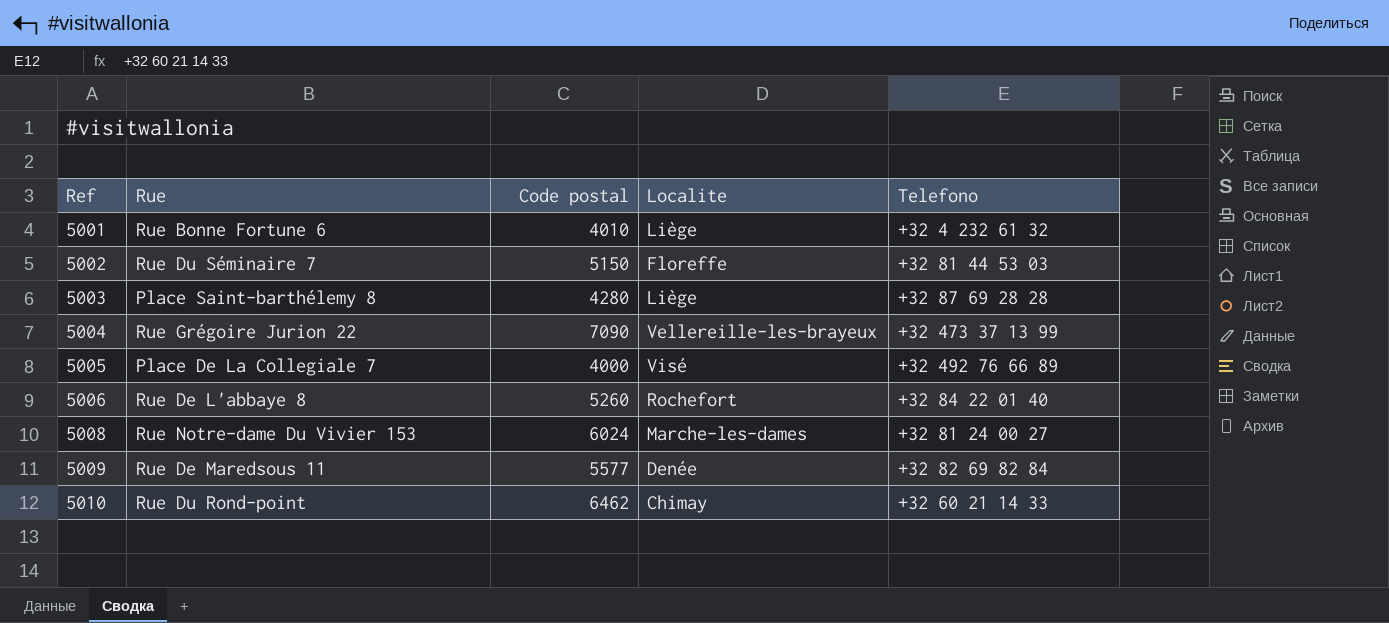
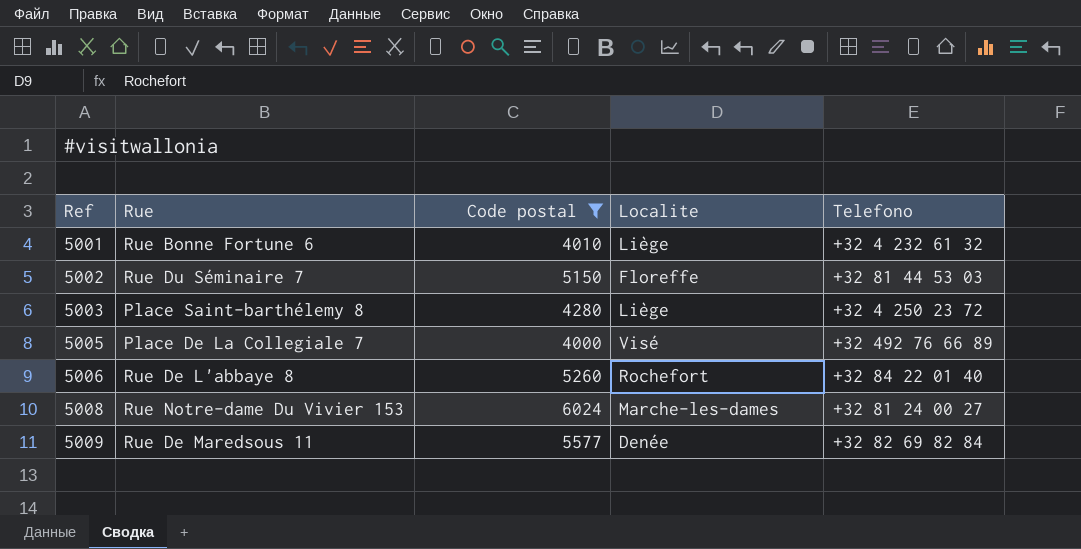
filter: none -> Code postal <= 6024
5003 | Telefono: +32 87 69 28 28 -> +32 4 250 23 72

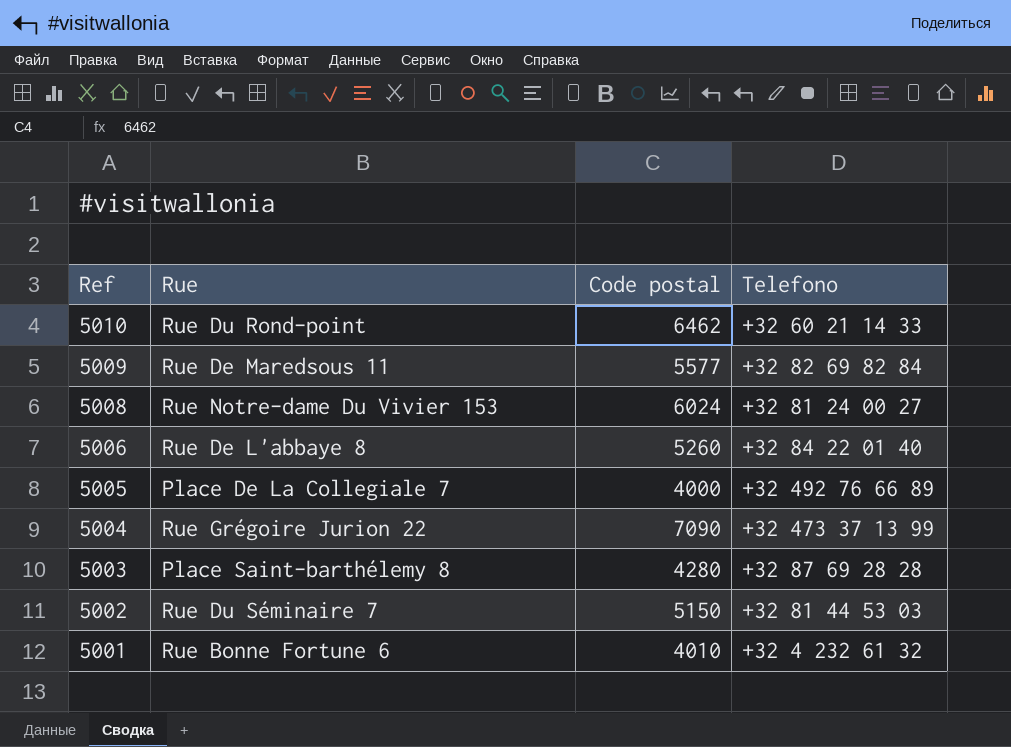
filter: Code postal <= 6024 -> none
row order: Ref ascending -> Ref descending
column Localite | position: 4 -> none
5003 | Telefono: +32 4 250 23 72 -> +32 87 69 28 28

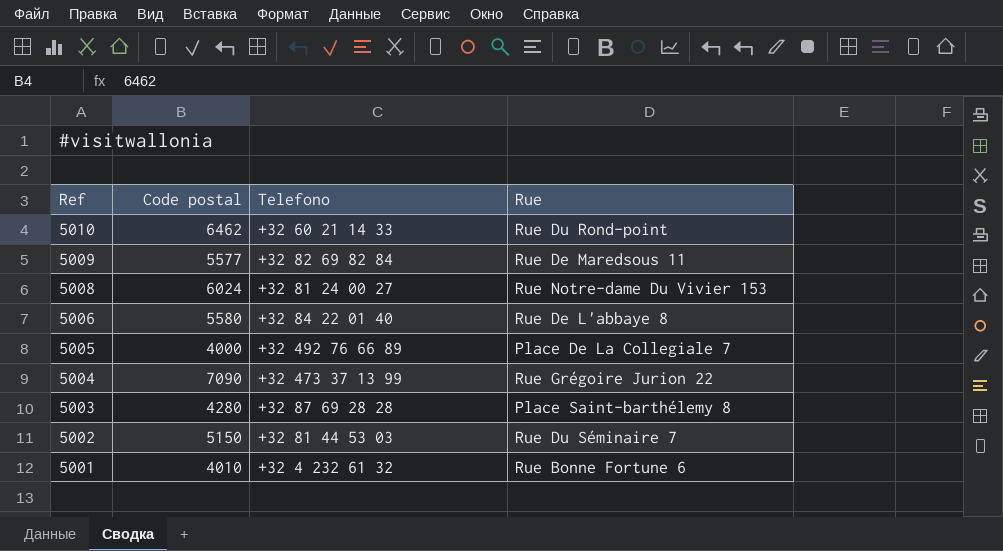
column Rue | position: 2 -> 4
5006 | Code postal: 5260 -> 5580

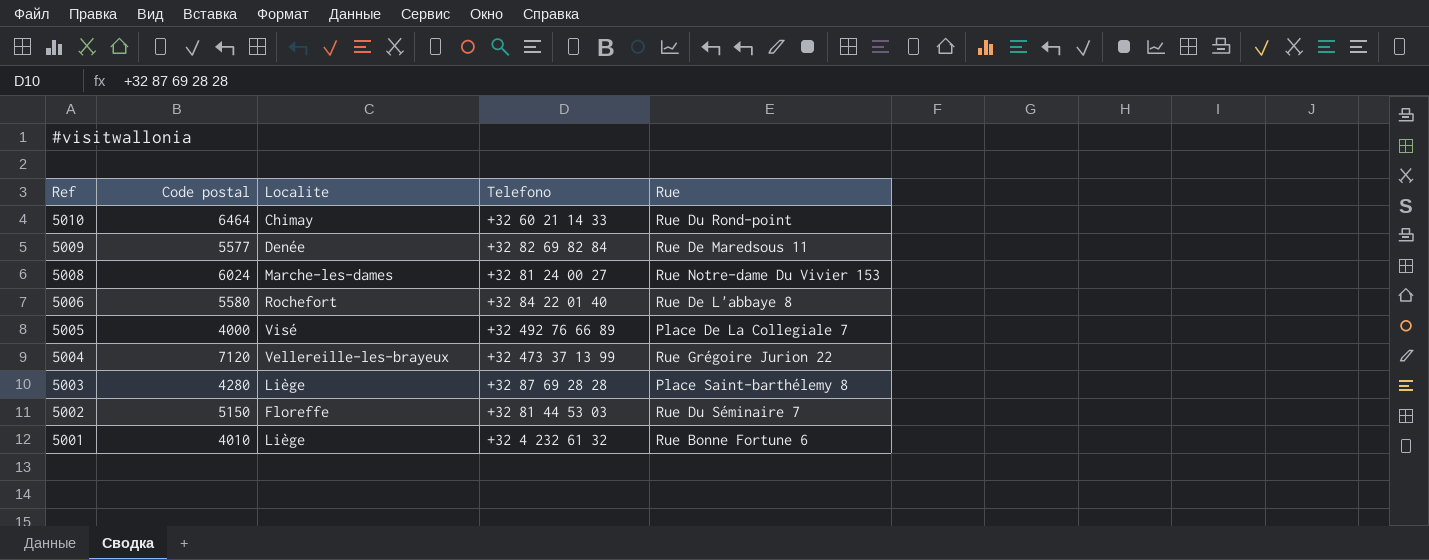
column Localite | position: none -> 3
5010 | Code postal: 6462 -> 6464
5004 | Code postal: 7090 -> 7120

